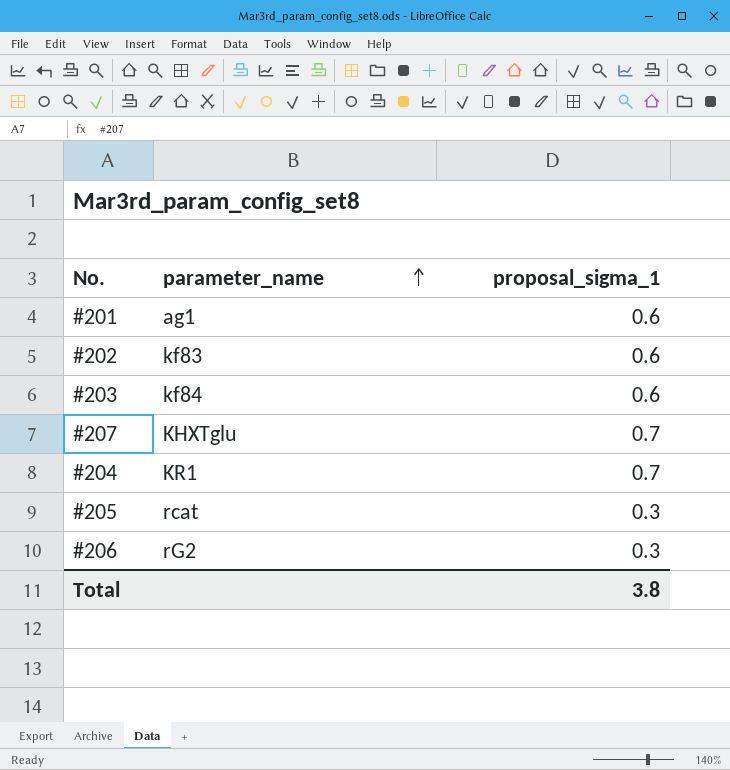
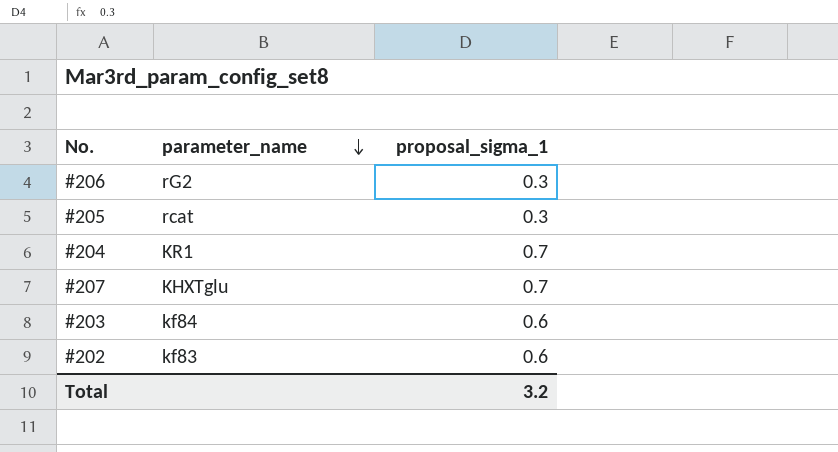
row order: parameter_name ascending -> parameter_name descending
row #201: ag1 | 0.6 -> none
Total | proposal_sigma_1: 3.8 -> 3.2

